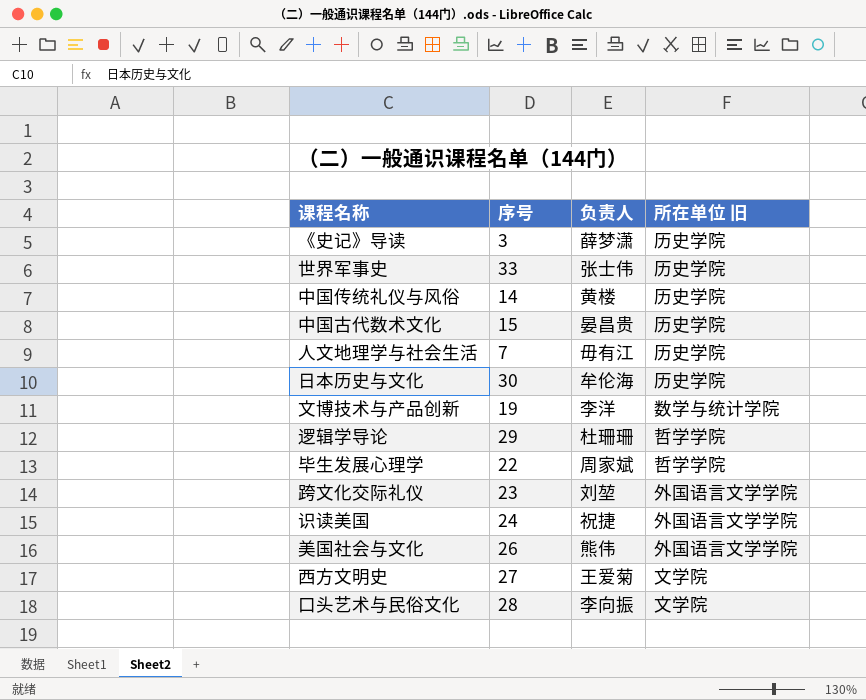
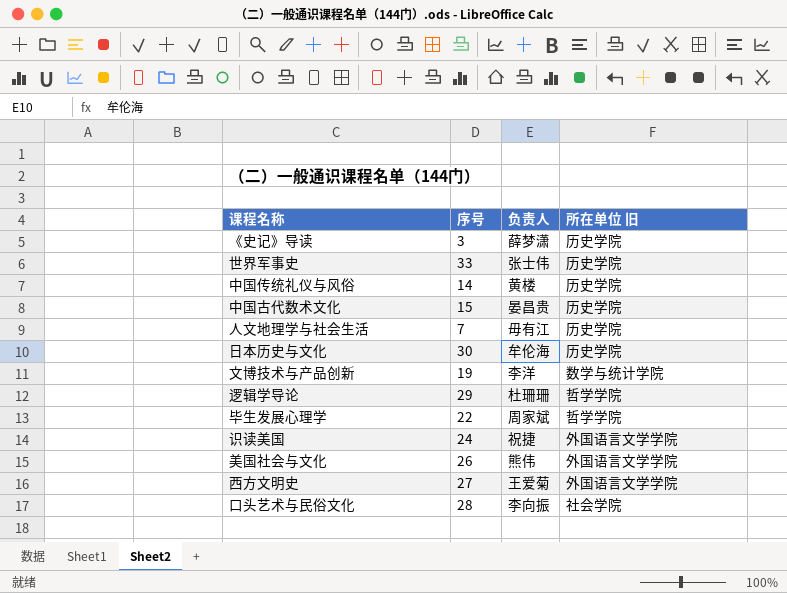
row 跨文化交际礼仪: 23 | 刘堃 | 外国语言文学学院 -> none
西方文明史 | 所在单位 旧: 文学院 -> 外国语言文学学院
口头艺术与民俗文化 | 所在单位 旧: 文学院 -> 社会学院

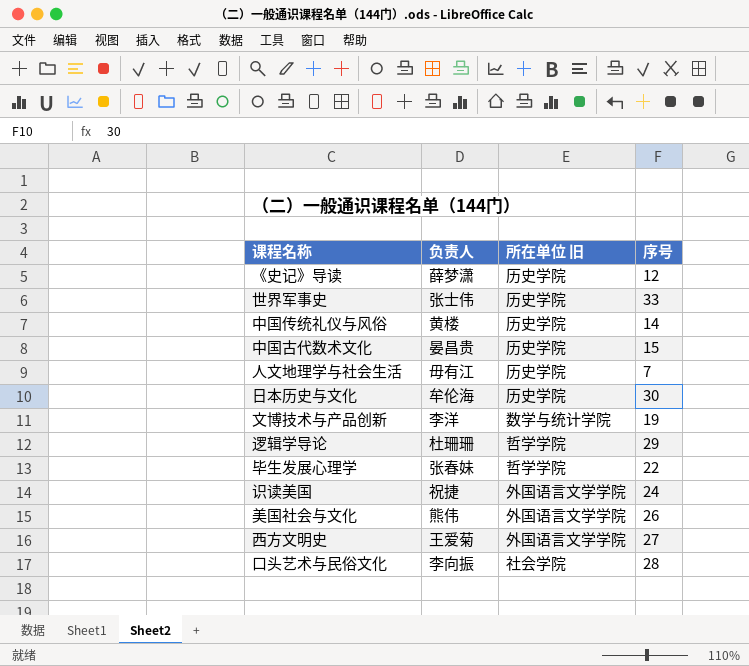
column 序号 | position: 2 -> 4
《史记》导读 | 序号: 3 -> 12
毕生发展心理学 | 负责人: 周家斌 -> 张春妹

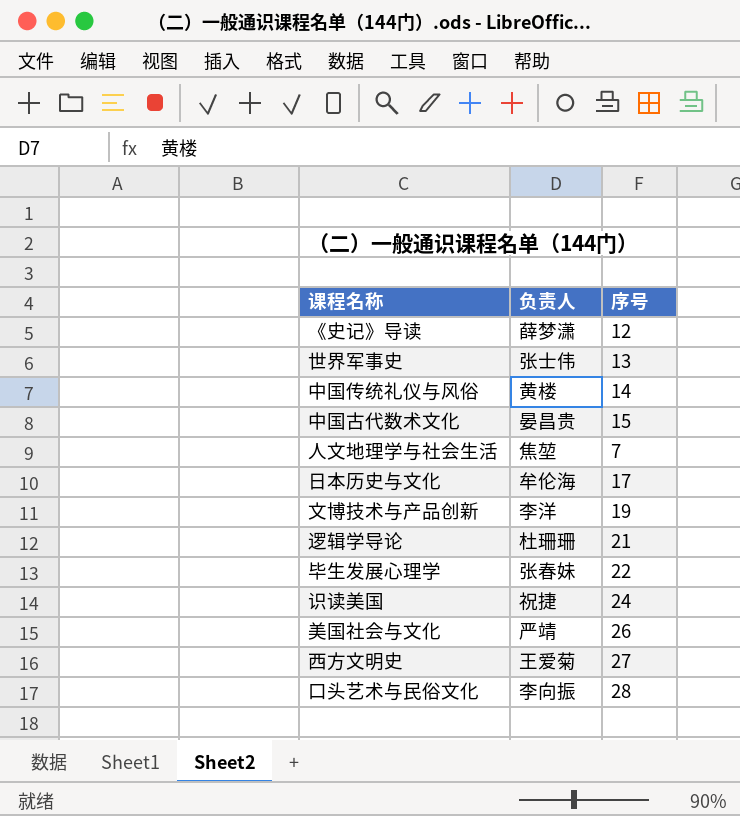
column 所在单位 旧 | position: 3 -> none
世界军事史 | 序号: 33 -> 13
人文地理学与社会生活 | 负责人: 毋有江 -> 焦堃
日本历史与文化 | 序号: 30 -> 17
逻辑学导论 | 序号: 29 -> 21
美国社会与文化 | 负责人: 熊伟 -> 严靖

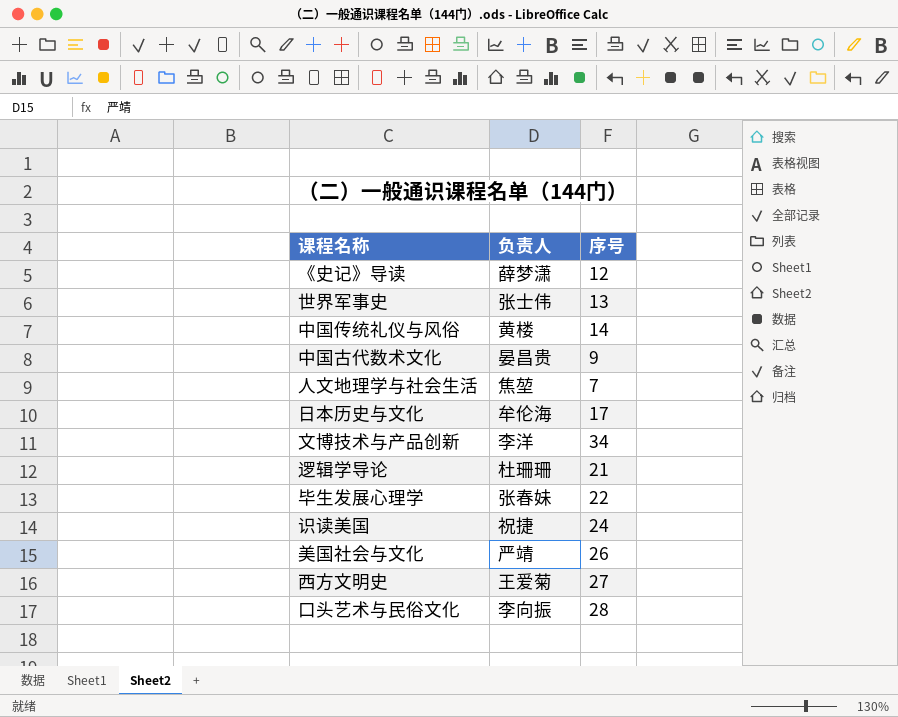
中国古代数术文化 | 序号: 15 -> 9
文博技术与产品创新 | 序号: 19 -> 34

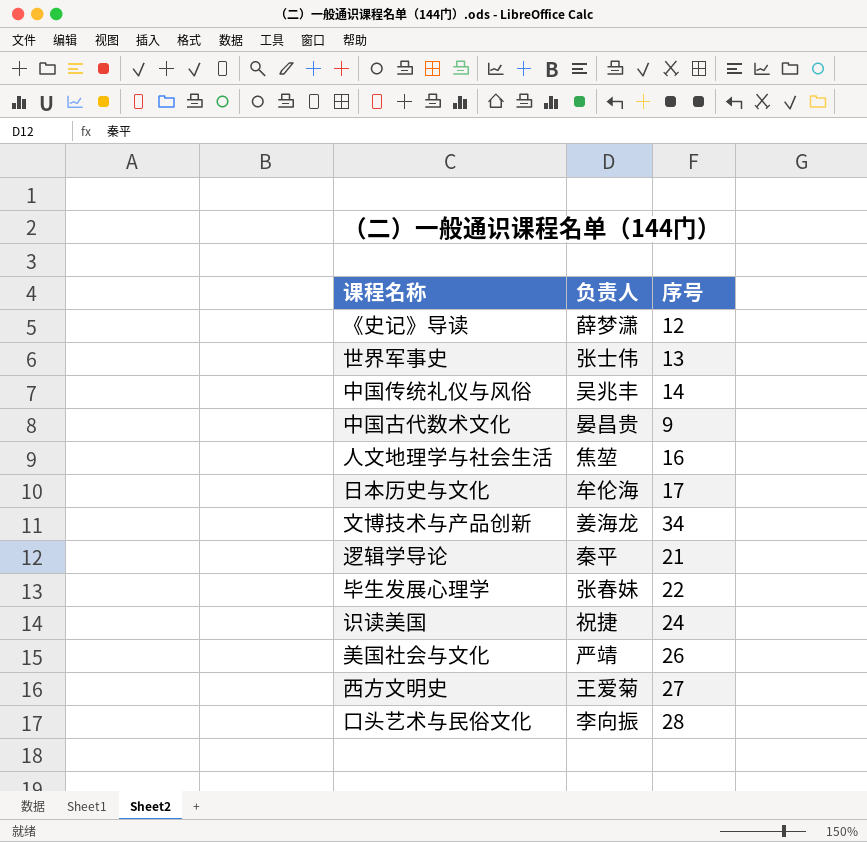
中国传统礼仪与风俗 | 负责人: 黄楼 -> 吴兆丰
人文地理学与社会生活 | 序号: 7 -> 16
文博技术与产品创新 | 负责人: 李洋 -> 姜海龙
逻辑学导论 | 负责人: 杜珊珊 -> 秦平

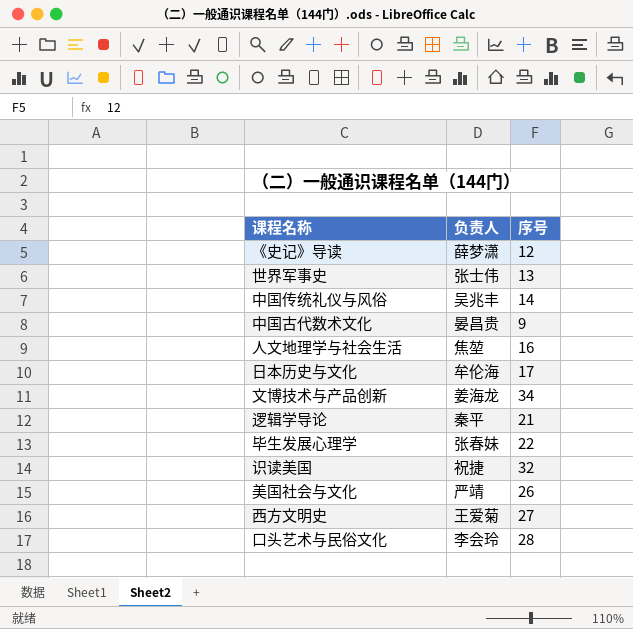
识读美国 | 序号: 24 -> 32
口头艺术与民俗文化 | 负责人: 李向振 -> 李会玲

